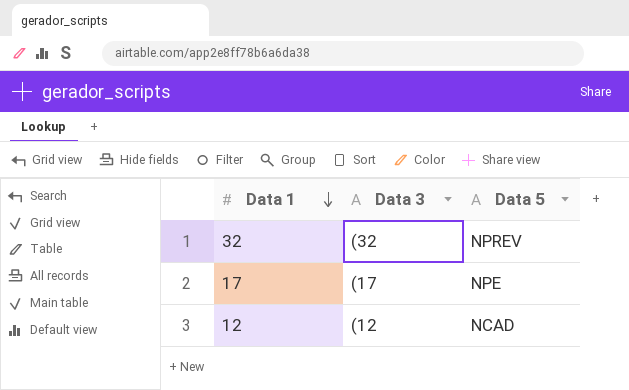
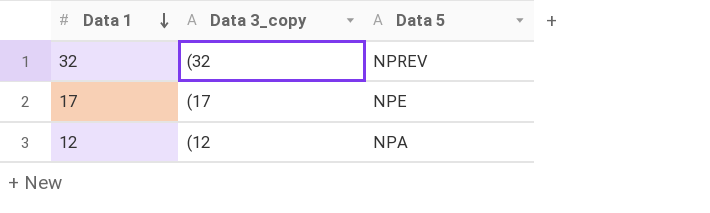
column name: Data 3 -> Data 3_copy
12 | Data 5: NCAD -> NPA

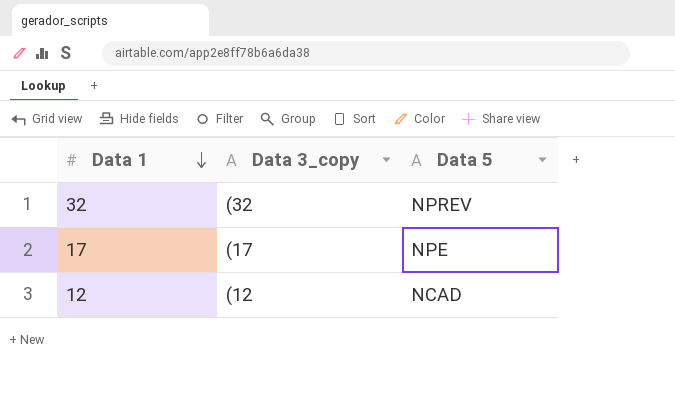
12 | Data 5: NPA -> NCAD

